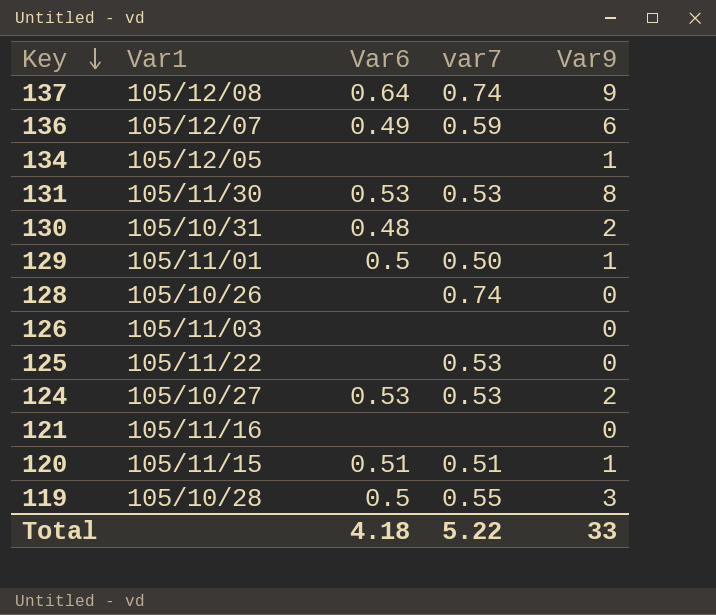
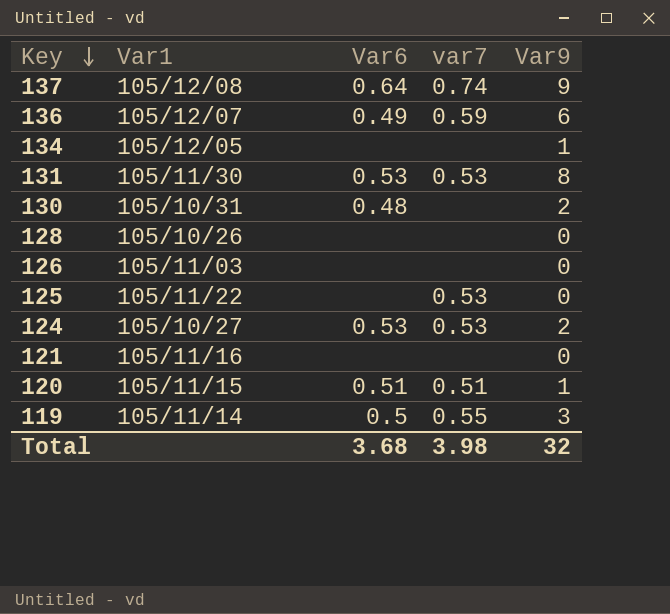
row 129: 105/11/01 | 0.5 | 0.50 | 1 -> none
128 | var7: 0.74 -> none
119 | Var1: 105/10/28 -> 105/11/14
Total | Var6: 4.18 -> 3.68
Total | var7: 5.22 -> 3.98
Total | Var9: 33 -> 32

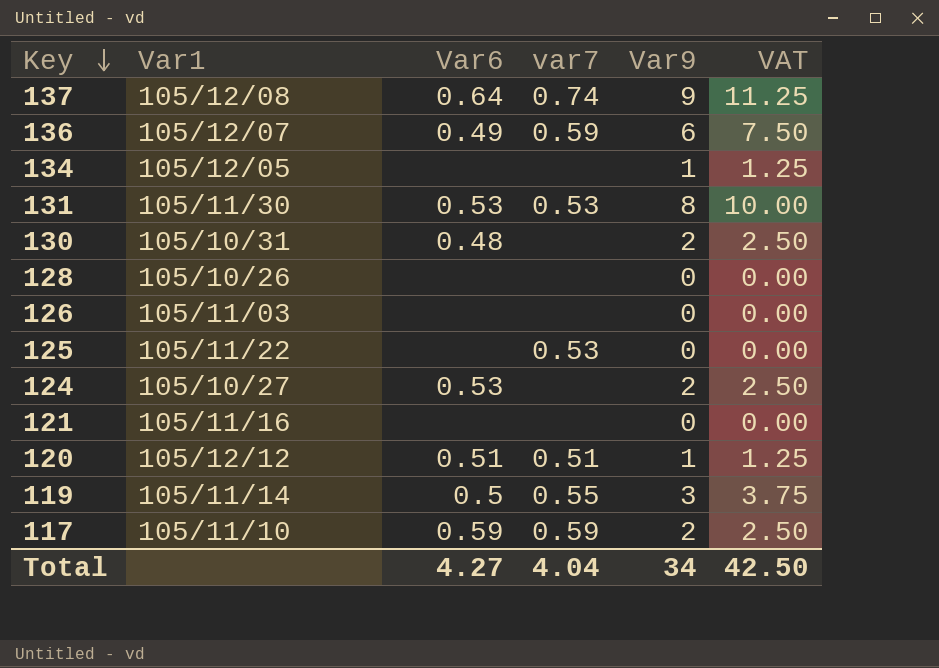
column VAT | formula: none -> [Var9] * 1.25
124 | var7: 0.53 -> none
120 | Var1: 105/11/15 -> 105/12/12
row 117: none -> 105/11/10 | 0.59 | 0.59 | 2 | 2.50
Total | Var6: 3.68 -> 4.27
Total | var7: 3.98 -> 4.04
Total | Var9: 32 -> 34

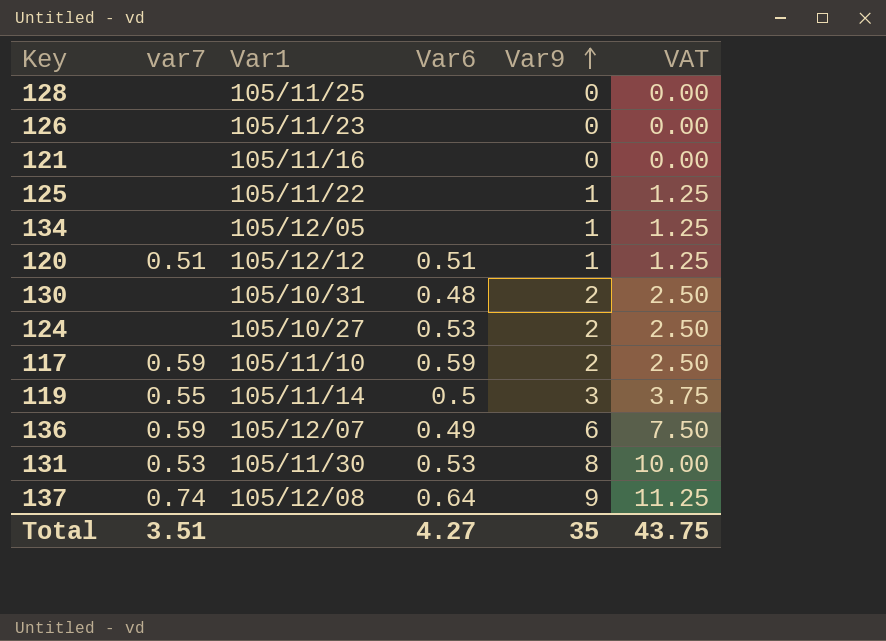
row order: Key descending -> Var9 ascending
column var7 | position: 4 -> 2
128 | Var1: 105/10/26 -> 105/11/25
126 | Var1: 105/11/03 -> 105/11/23
125 | var7: 0.53 -> none
125 | Var9: 0 -> 1
125 | VAT: 0.00 -> 1.25
Total | var7: 4.04 -> 3.51
Total | Var9: 34 -> 35
Total | VAT: 42.50 -> 43.75

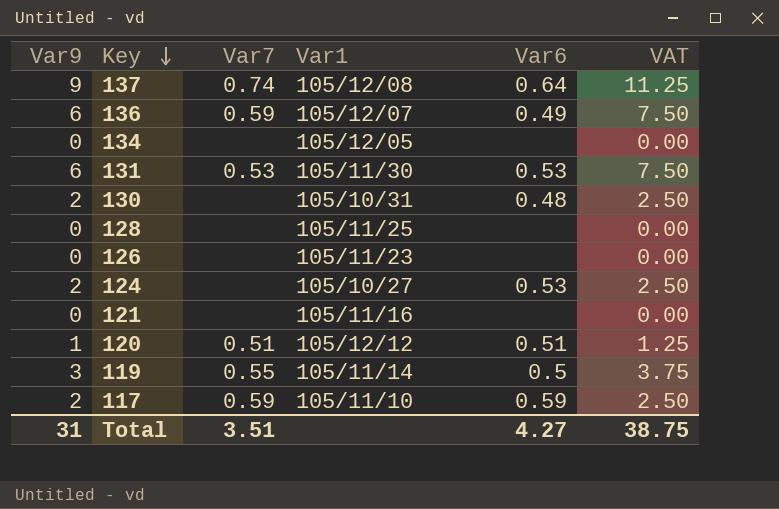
row order: Var9 ascending -> Key descending
column Var9 | position: 5 -> 1
column name: var7 -> Var7
row 125: none | 105/11/22 | none | 1 | 1.25 -> none
134 | Var9: 1 -> 0
134 | VAT: 1.25 -> 0.00
131 | Var9: 8 -> 6
131 | VAT: 10.00 -> 7.50
Total | Var9: 35 -> 31
Total | VAT: 43.75 -> 38.75

